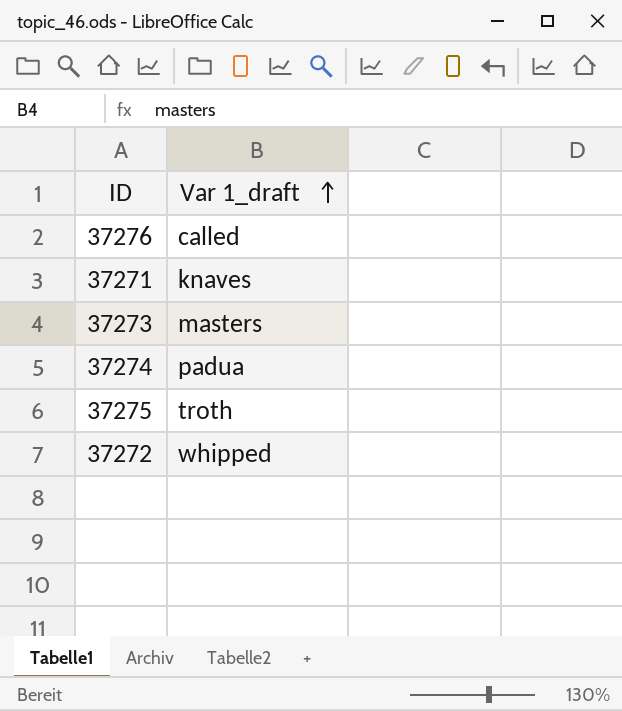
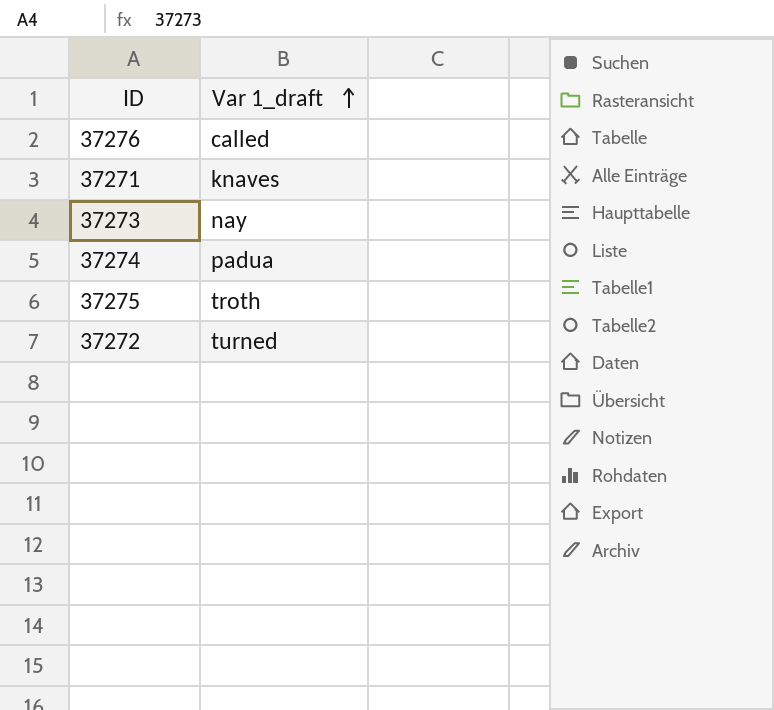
37273 | Var 1_draft: masters -> nay
37272 | Var 1_draft: whipped -> turned

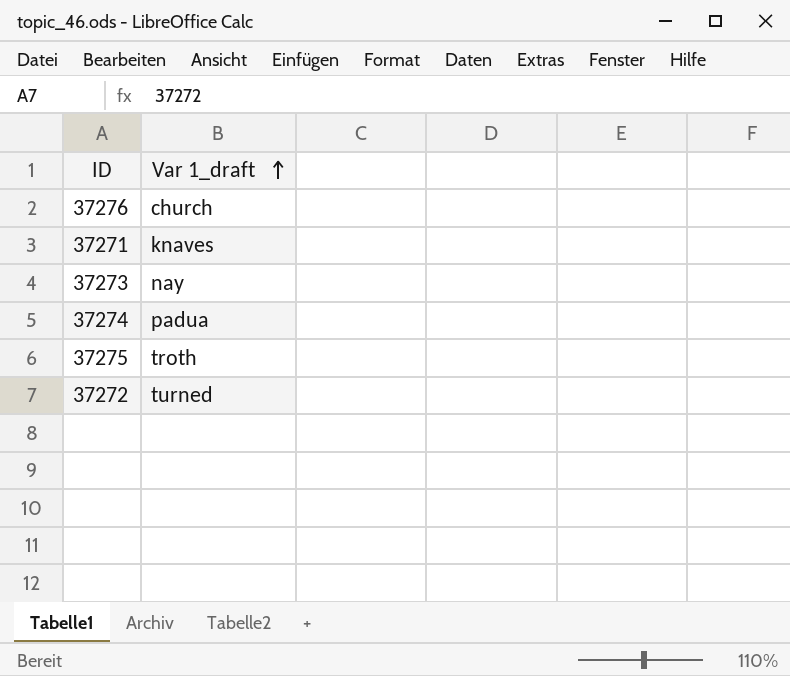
37276 | Var 1_draft: called -> church

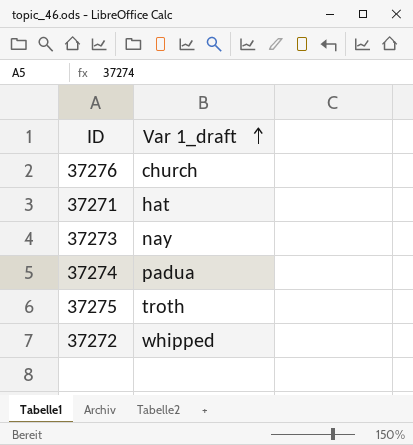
37271 | Var 1_draft: knaves -> hat
37272 | Var 1_draft: turned -> whipped

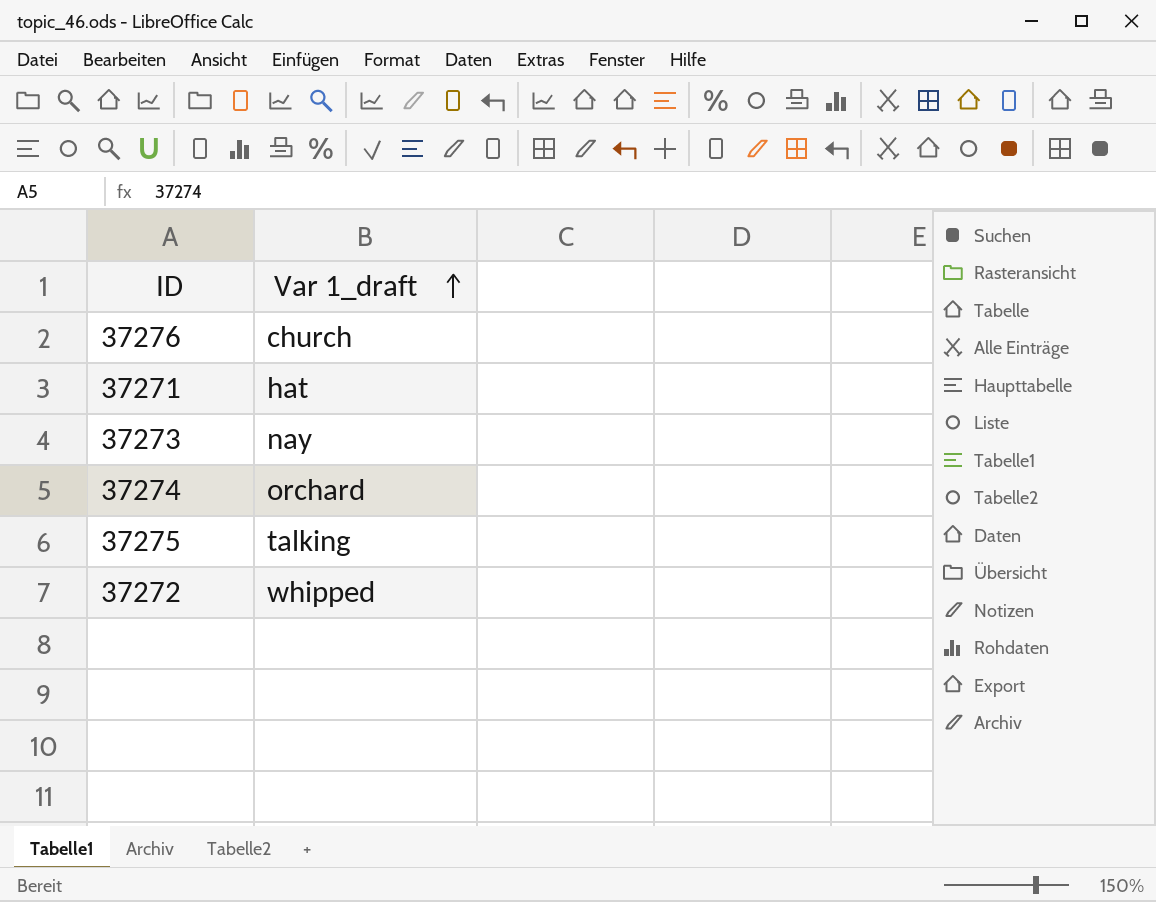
37274 | Var 1_draft: padua -> orchard
37275 | Var 1_draft: troth -> talking

